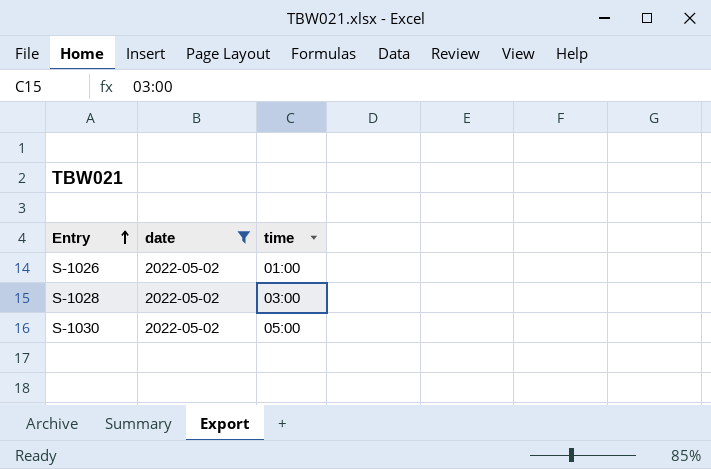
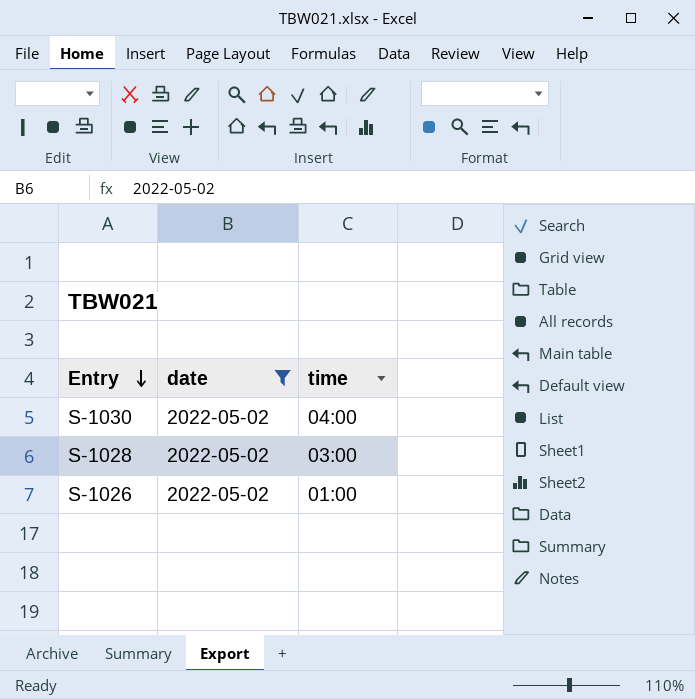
row order: Entry ascending -> Entry descending
S-1030 | time: 05:00 -> 04:00

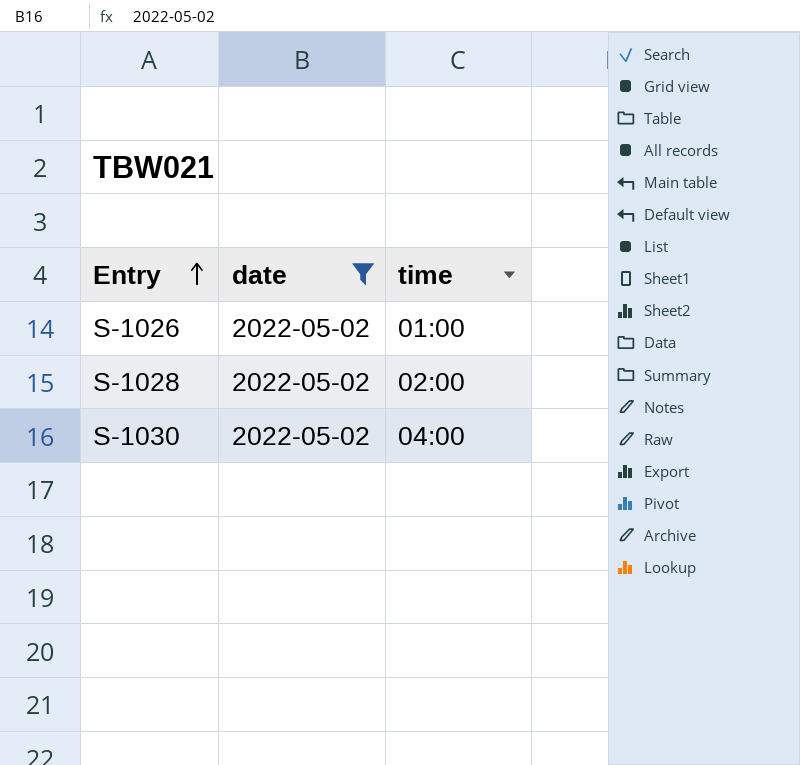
row order: Entry descending -> Entry ascending
S-1028 | time: 03:00 -> 02:00

